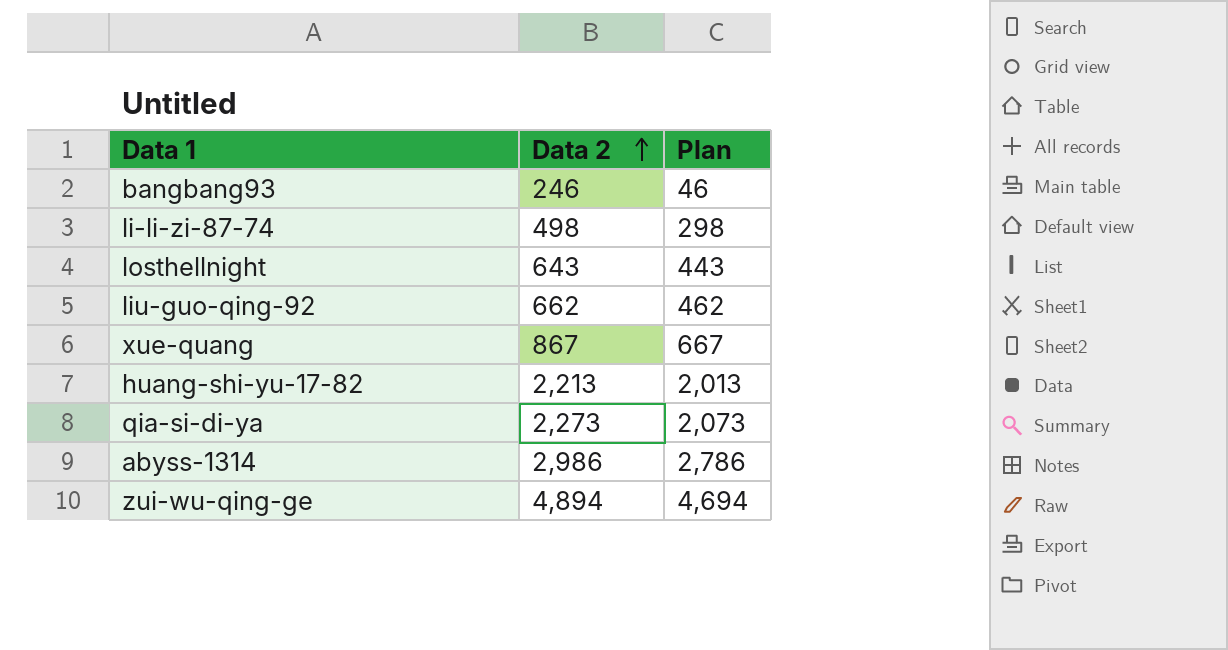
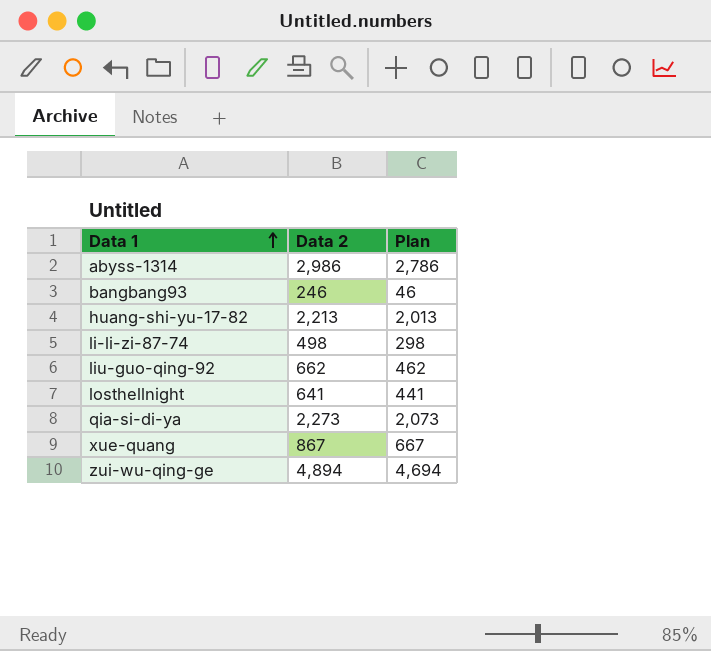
row order: Data 2 ascending -> Data 1 ascending
losthellnight | Data 2: 643 -> 641
losthellnight | Plan: 443 -> 441

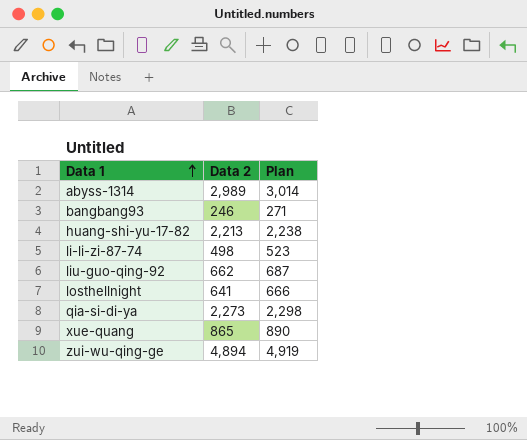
column Plan | formula: [Data 2] - 200 -> [Data 2] + 25
abyss-1314 | Data 2: 2,986 -> 2,989
xue-quang | Data 2: 867 -> 865

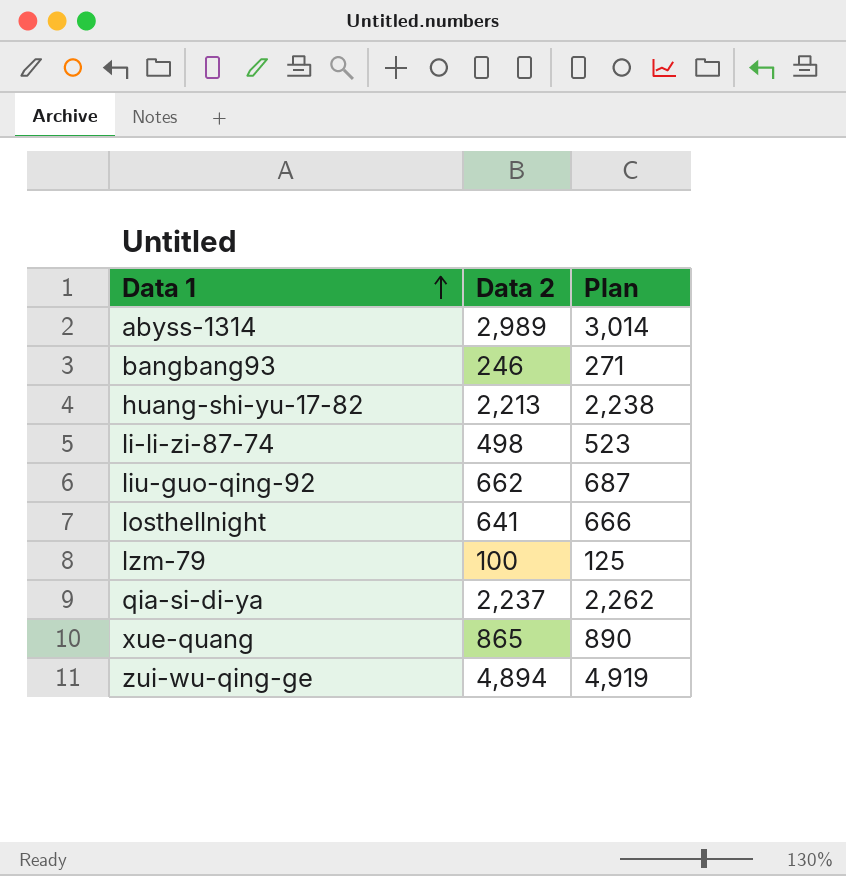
row lzm-79: none -> 100 | 125
qia-si-di-ya | Data 2: 2,273 -> 2,237
qia-si-di-ya | Plan: 2,298 -> 2,262

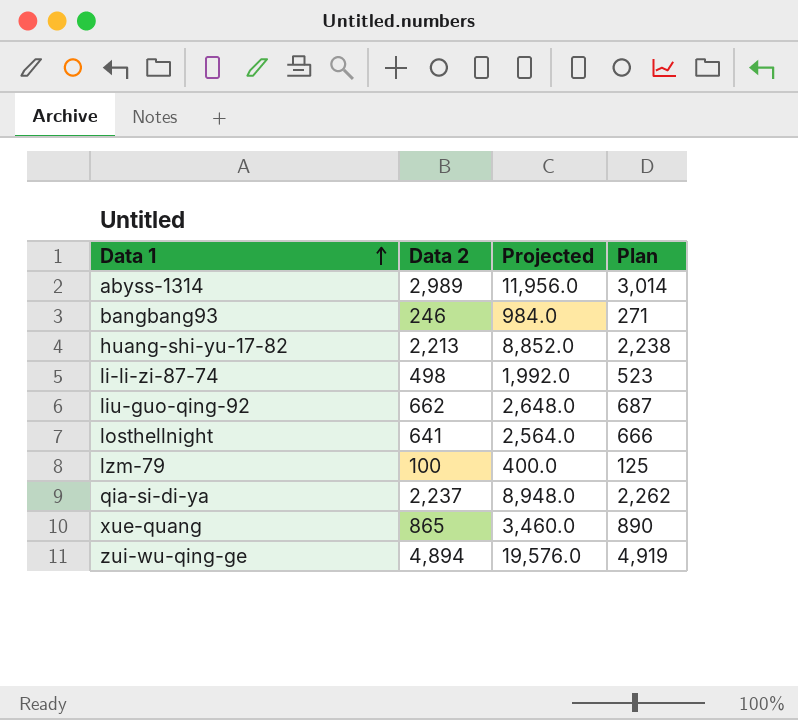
column Projected | formula: none -> [Data 2] * 4

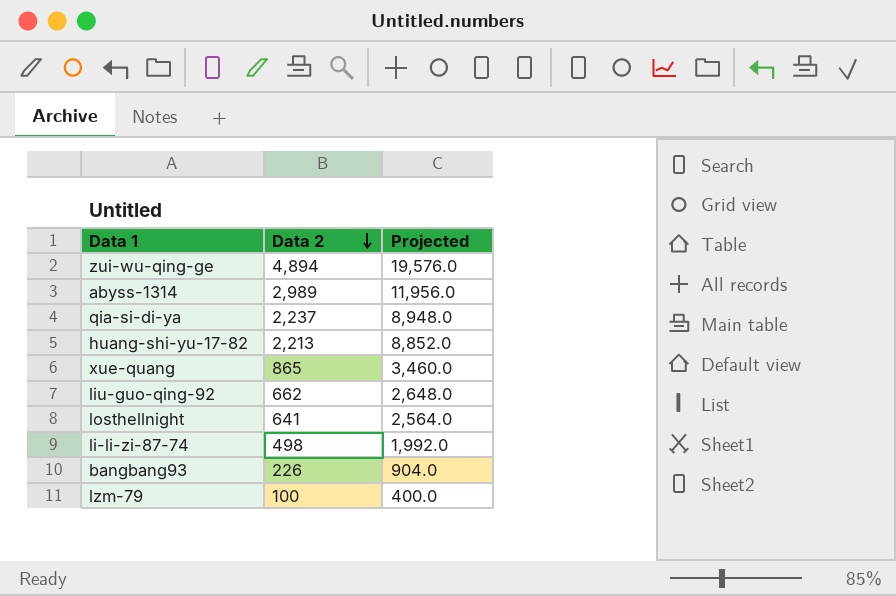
row order: Data 1 ascending -> Data 2 descending
column Plan | formula: [Data 2] + 25 -> none
bangbang93 | Data 2: 246 -> 226
bangbang93 | Projected: 984.0 -> 904.0

